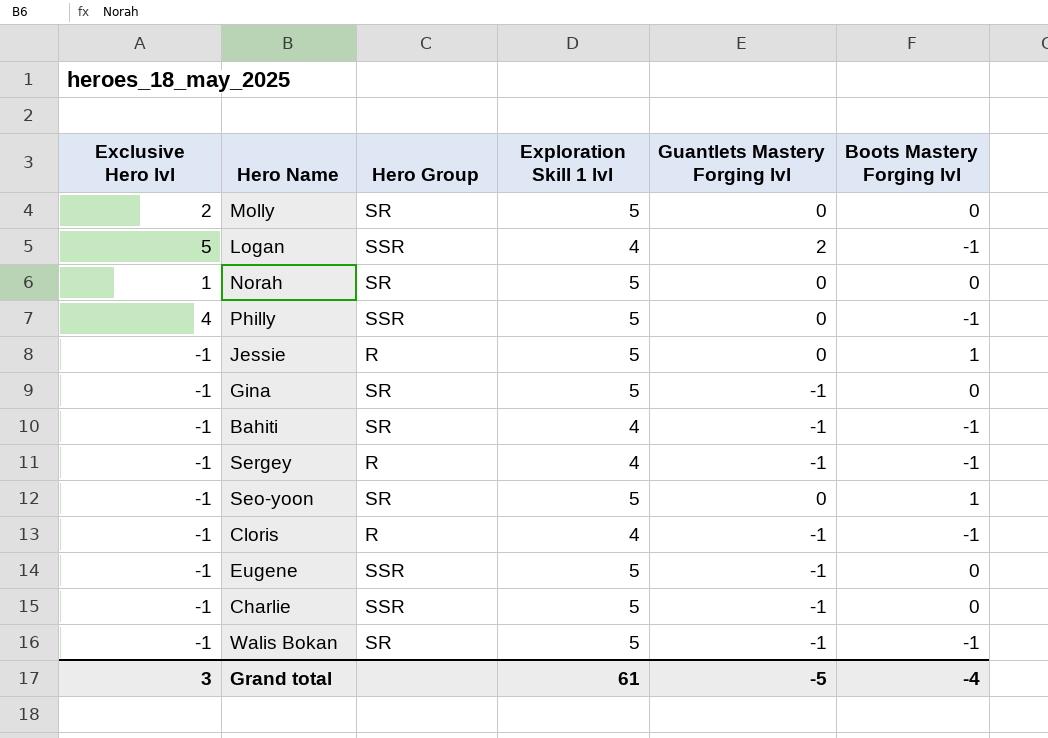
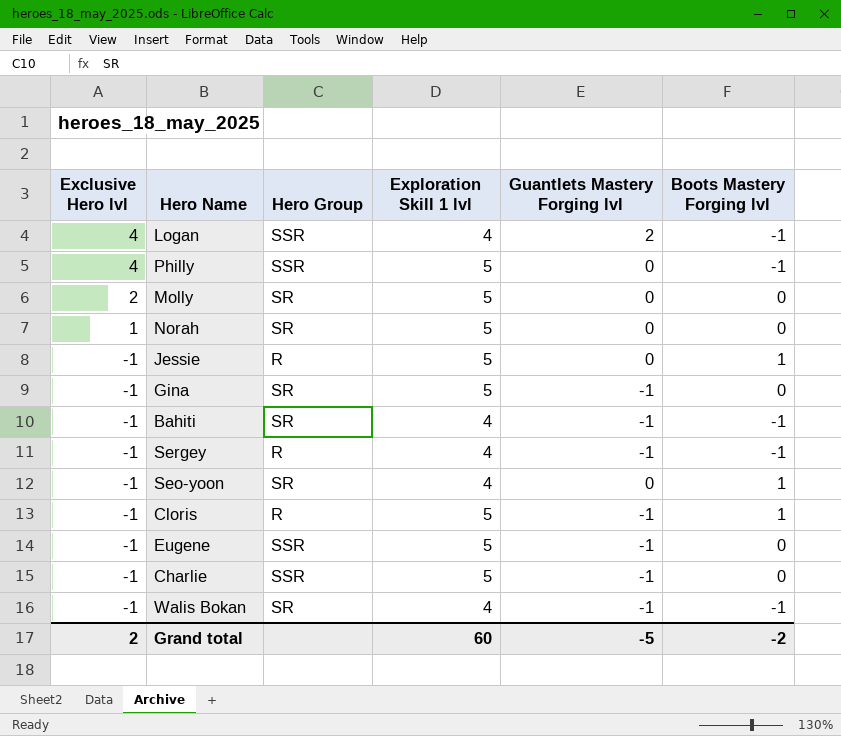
row order: none -> Exclusive Hero lvl descending
Logan | Exclusive Hero lvl: 5 -> 4
Seo-yoon | Exploration Skill 1 lvl: 5 -> 4
Cloris | Exploration Skill 1 lvl: 4 -> 5
Cloris | Boots Mastery Forging lvl: -1 -> 1
Walis Bokan | Exploration Skill 1 lvl: 5 -> 4
Grand total | Exclusive Hero lvl: 3 -> 2
Grand total | Exploration Skill 1 lvl: 61 -> 60
Grand total | Boots Mastery Forging lvl: -4 -> -2

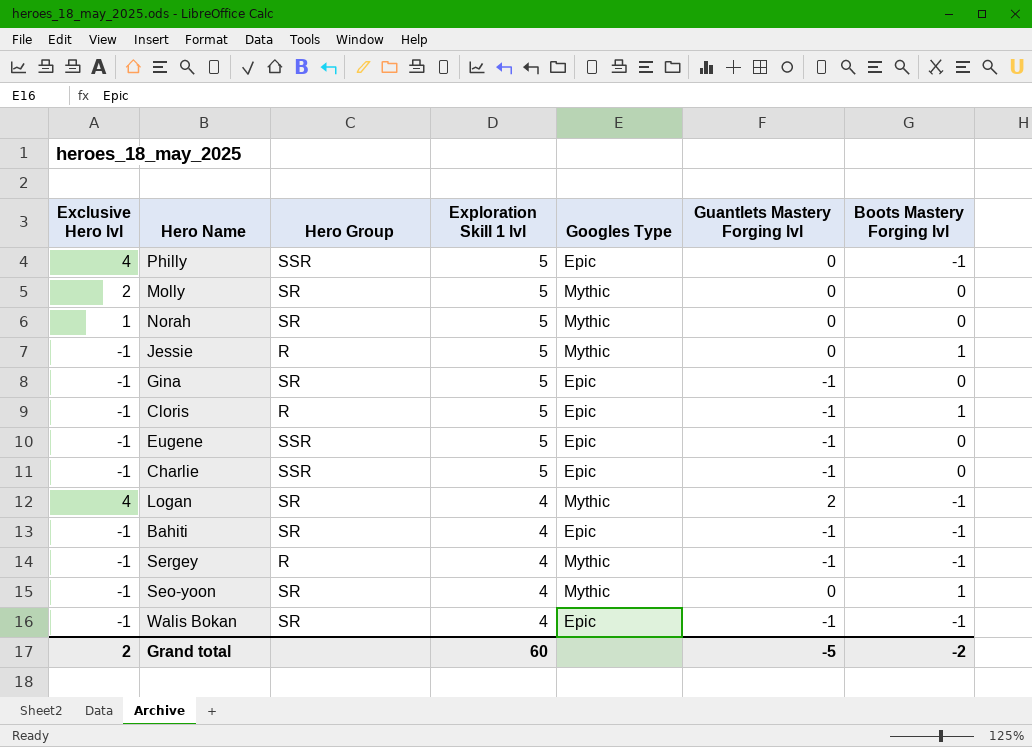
row order: Exclusive Hero lvl descending -> Exploration Skill 1 lvl descending
column Googles Type | position: none -> 5
Logan | Hero Group: SSR -> SR

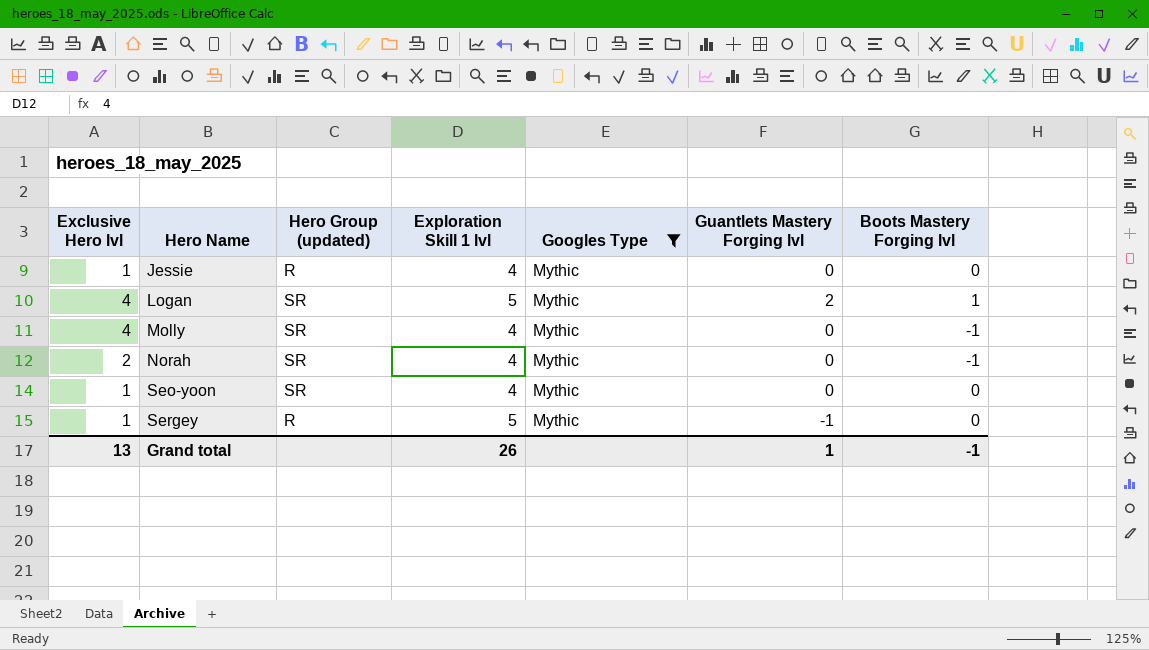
filter: none -> Googles Type = Mythic
row order: Exploration Skill 1 lvl descending -> Hero Name ascending
column name: Hero Group -> Hero Group (updated)
Jessie | Exclusive Hero lvl: -1 -> 1
Jessie | Exploration Skill 1 lvl: 5 -> 4
Jessie | Boots Mastery Forging lvl: 1 -> 0
Logan | Exploration Skill 1 lvl: 4 -> 5
Logan | Boots Mastery Forging lvl: -1 -> 1
Molly | Exclusive Hero lvl: 2 -> 4
Molly | Exploration Skill 1 lvl: 5 -> 4
Molly | Boots Mastery Forging lvl: 0 -> -1
Norah | Exclusive Hero lvl: 1 -> 2
Norah | Exploration Skill 1 lvl: 5 -> 4
Norah | Boots Mastery Forging lvl: 0 -> -1
Seo-yoon | Exclusive Hero lvl: -1 -> 1
Seo-yoon | Boots Mastery Forging lvl: 1 -> 0
Sergey | Exclusive Hero lvl: -1 -> 1
Sergey | Exploration Skill 1 lvl: 4 -> 5
Sergey | Boots Mastery Forging lvl: -1 -> 0
Grand total | Exclusive Hero lvl: 2 -> 13
Grand total | Exploration Skill 1 lvl: 60 -> 26
Grand total | Guantlets Mastery Forging lvl: -5 -> 1
Grand total | Boots Mastery Forging lvl: -2 -> -1

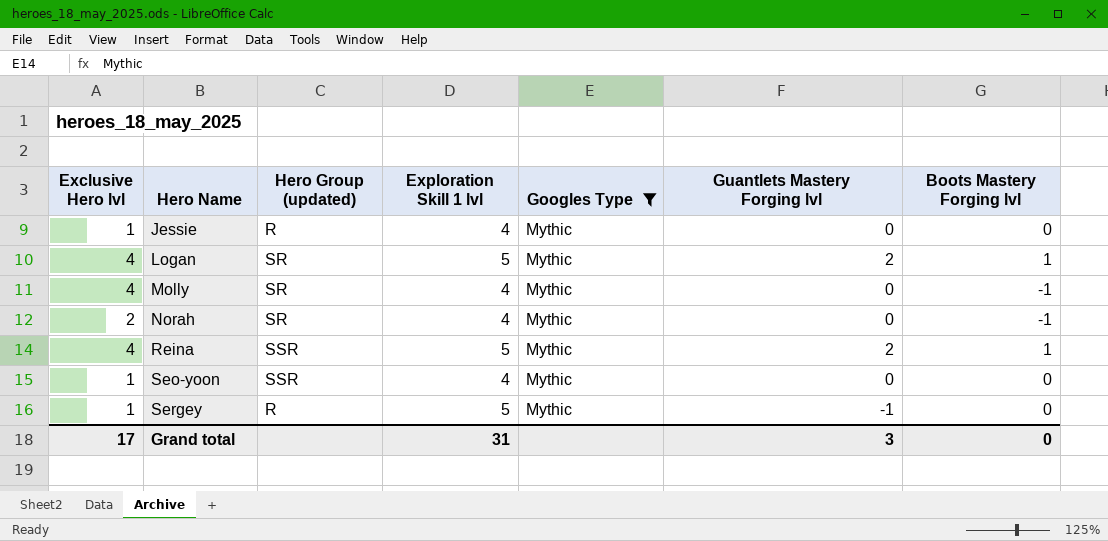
row Reina: none -> 4 | SSR | 5 | Mythic | 2 | 1
Seo-yoon | Hero Group (updated): SR -> SSR
Grand total | Exclusive Hero lvl: 13 -> 17
Grand total | Exploration Skill 1 lvl: 26 -> 31
Grand total | Guantlets Mastery Forging lvl: 1 -> 3
Grand total | Boots Mastery Forging lvl: -1 -> 0

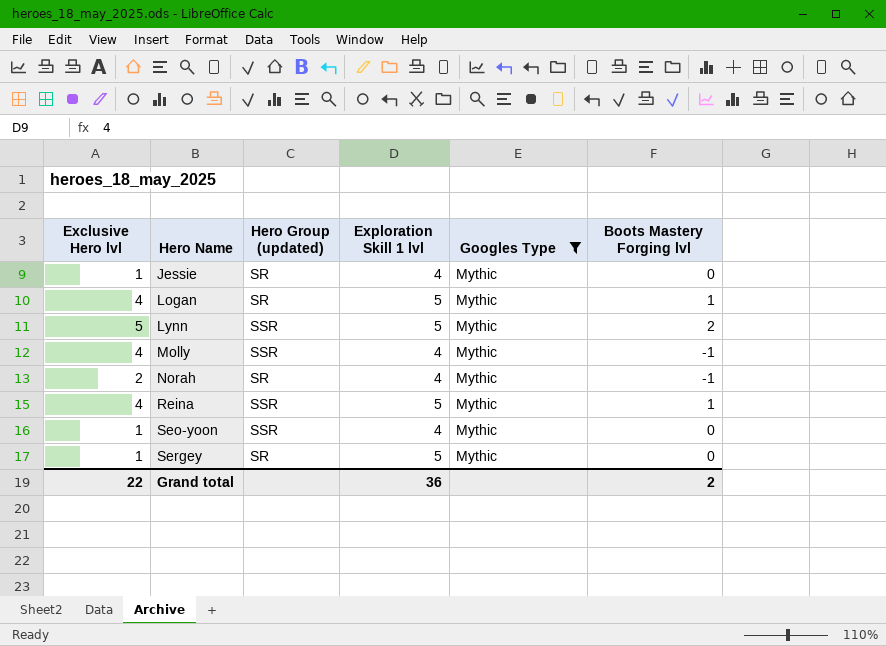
column Guantlets Mastery Forging lvl | position: 6 -> none
Jessie | Hero Group (updated): R -> SR
row Lynn: none -> 5 | SSR | 5 | Mythic | 2
Molly | Hero Group (updated): SR -> SSR
Sergey | Hero Group (updated): R -> SR
Grand total | Exclusive Hero lvl: 17 -> 22
Grand total | Exploration Skill 1 lvl: 31 -> 36
Grand total | Boots Mastery Forging lvl: 0 -> 2

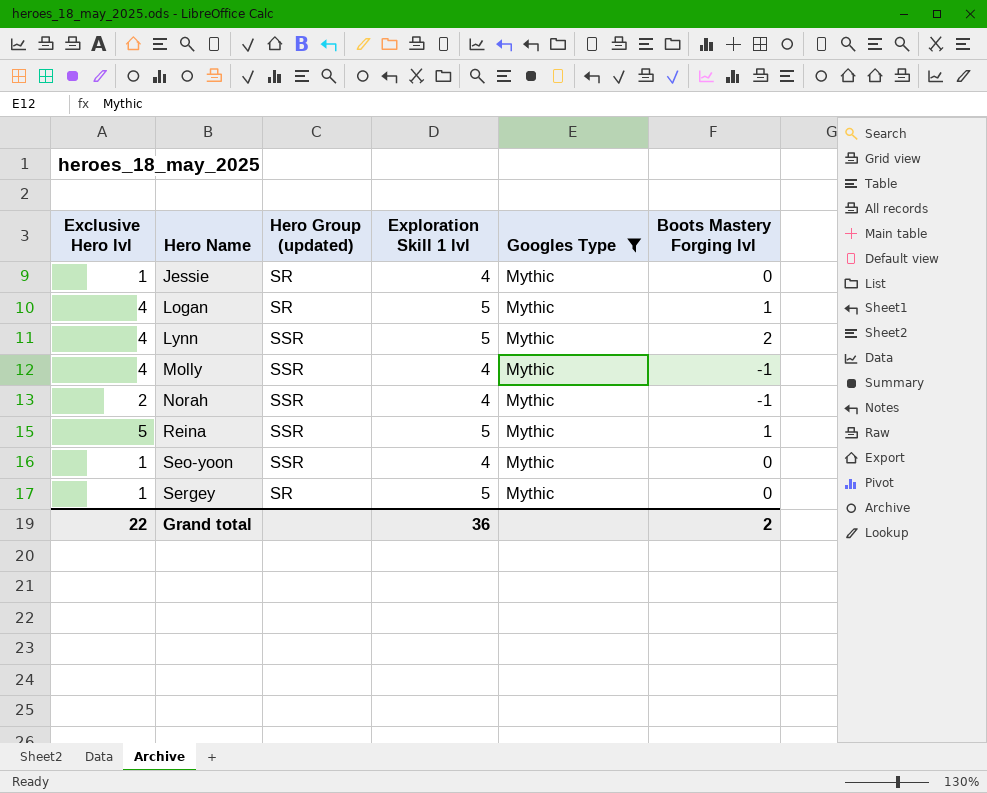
Lynn | Exclusive Hero lvl: 5 -> 4
Norah | Hero Group (updated): SR -> SSR
Reina | Exclusive Hero lvl: 4 -> 5

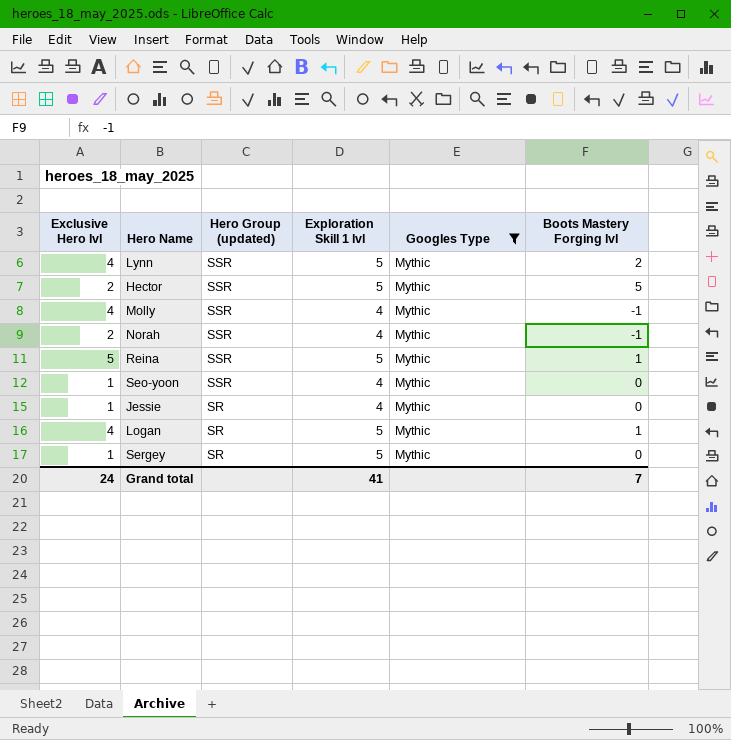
row order: Hero Name ascending -> Hero Group (updated) descending
row Hector: none -> 2 | SSR | 5 | Mythic | 5
Grand total | Exclusive Hero lvl: 22 -> 24
Grand total | Exploration Skill 1 lvl: 36 -> 41
Grand total | Boots Mastery Forging lvl: 2 -> 7

